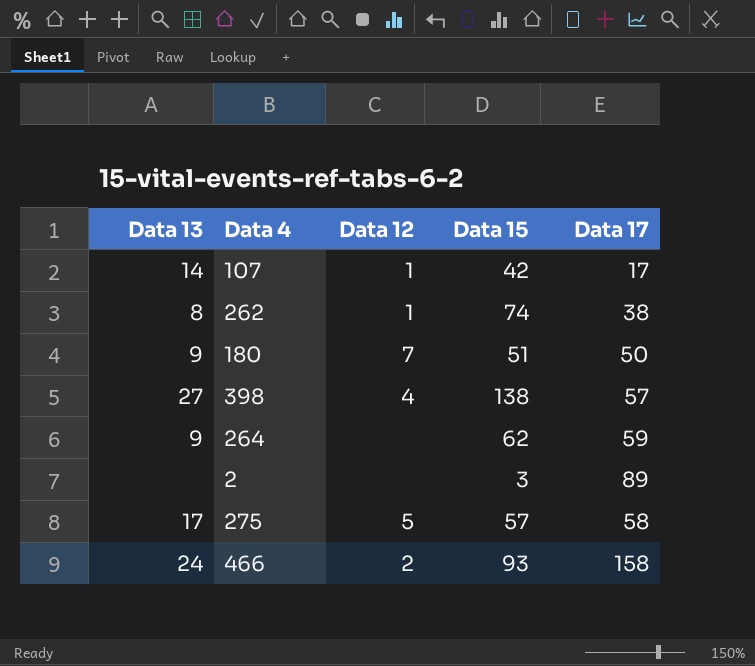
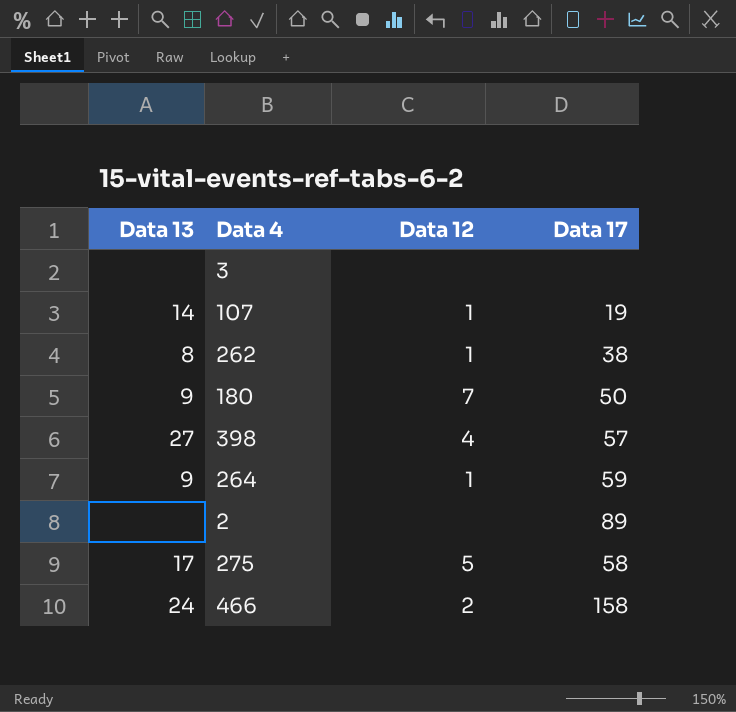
column Data 15 | position: 4 -> none
row 3: none -> none | none | none
107 | Data 17: 17 -> 19
264 | Data 12: none -> 1

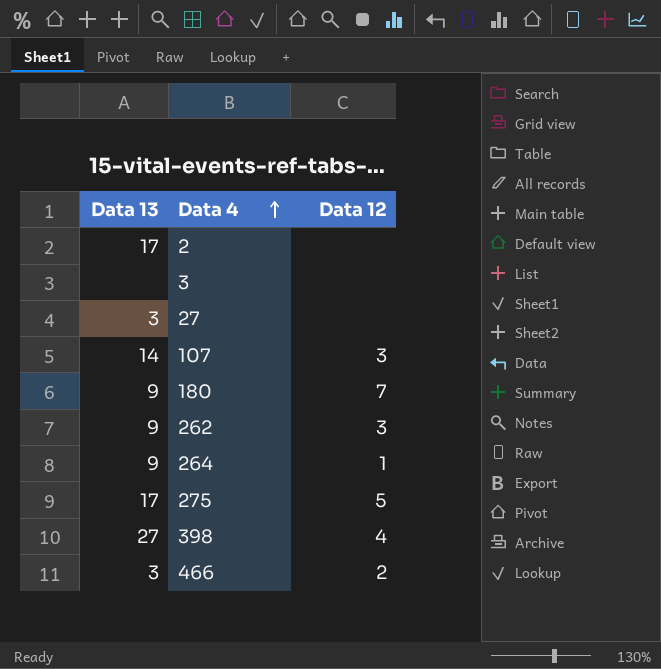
row order: none -> Data 4 ascending
column Data 17 | position: 4 -> none
2 | Data 13: none -> 17
row 27: none -> 3 | none
107 | Data 12: 1 -> 3
262 | Data 13: 8 -> 9
262 | Data 12: 1 -> 3
466 | Data 13: 24 -> 3

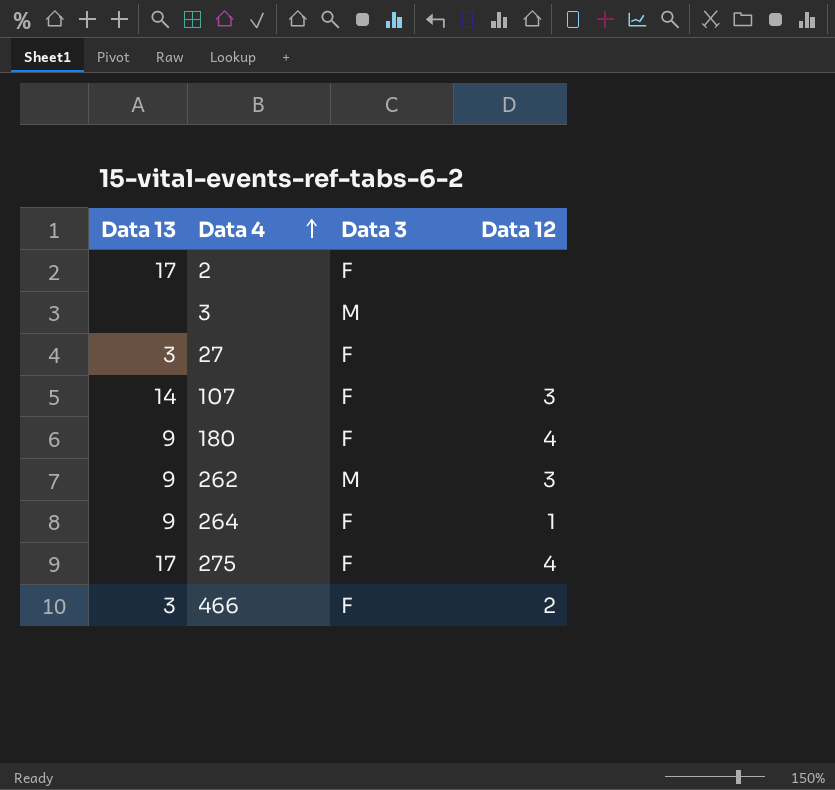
column Data 3 | position: none -> 3
row 398: 27 | 4 -> none
180 | Data 12: 7 -> 4
275 | Data 12: 5 -> 4

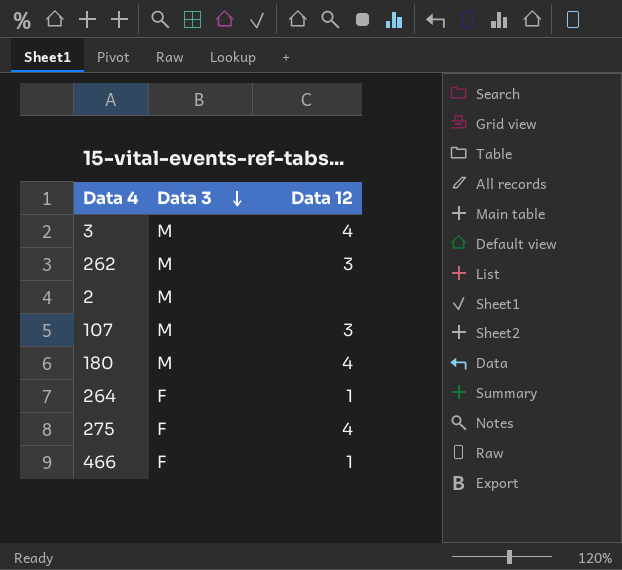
row order: Data 4 ascending -> Data 3 descending
column Data 13 | position: 1 -> none
row 27: 3 | F | none -> none
3 | Data 12: none -> 4
2 | Data 3: F -> M
107 | Data 3: F -> M
180 | Data 3: F -> M
466 | Data 12: 2 -> 1

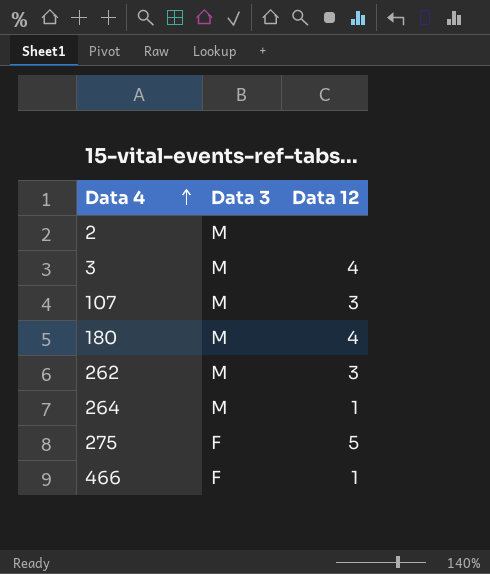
row order: Data 3 descending -> Data 4 ascending
264 | Data 3: F -> M
275 | Data 12: 4 -> 5

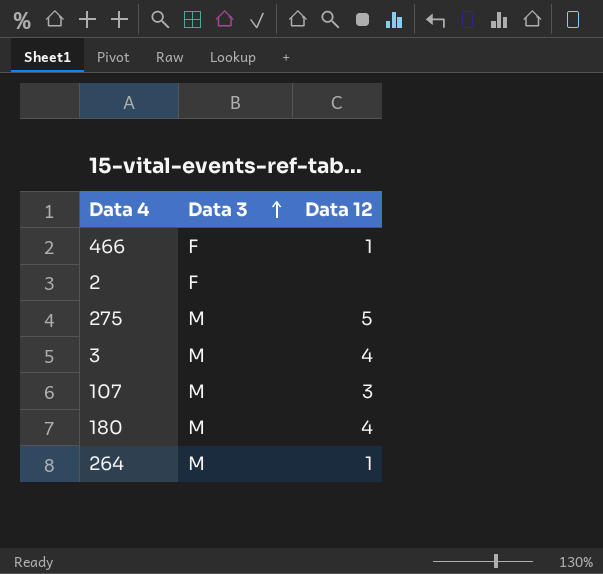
row order: Data 4 ascending -> Data 3 ascending
row 262: M | 3 -> none
2 | Data 3: M -> F
275 | Data 3: F -> M

